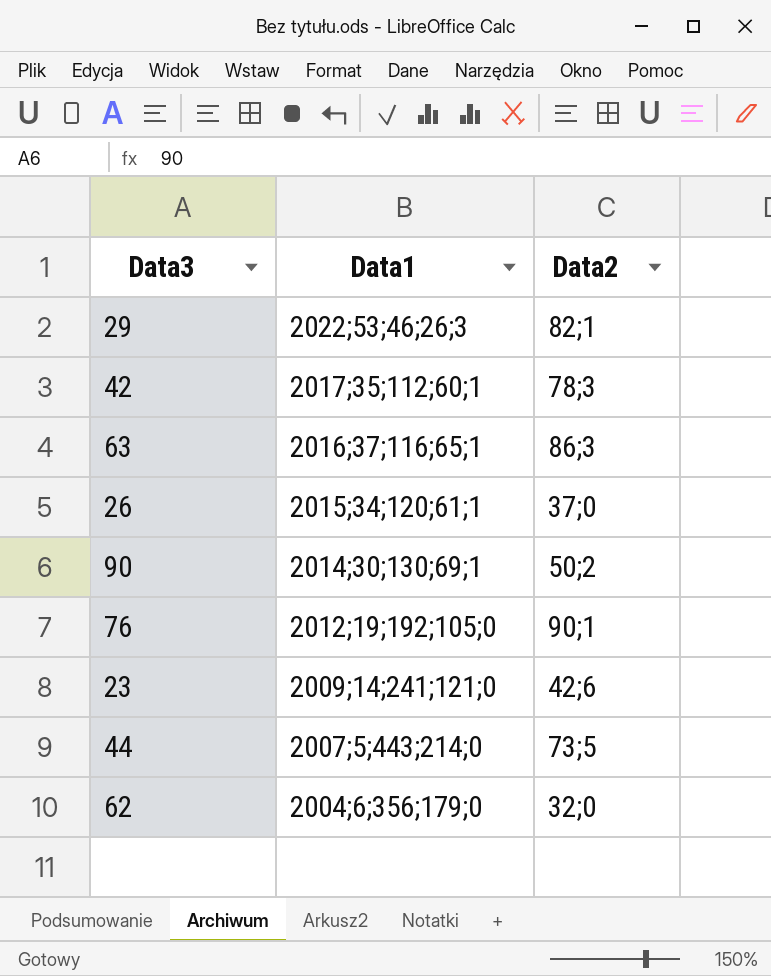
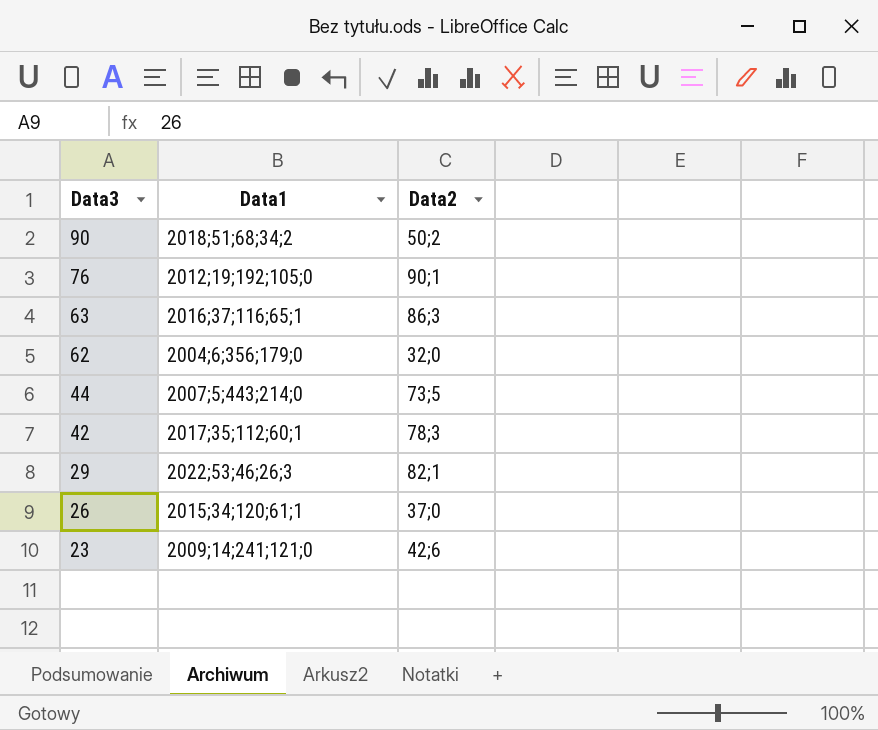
row order: Data1 descending -> Data3 descending
90 | Data1: 2014;30;130;69;1 -> 2018;51;68;34;2

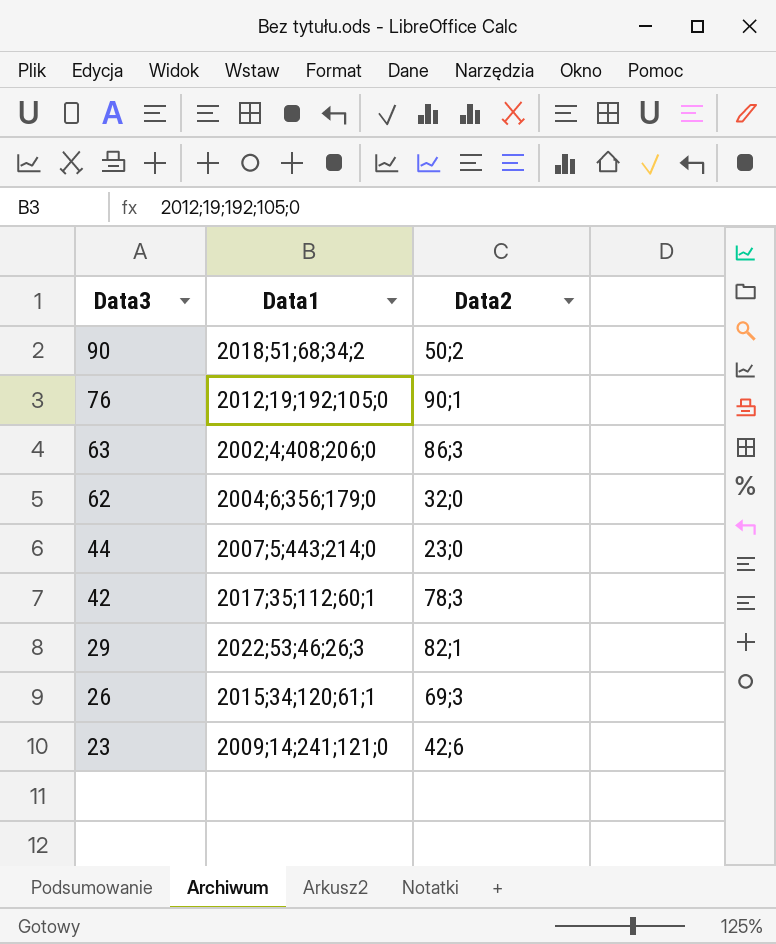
63 | Data1: 2016;37;116;65;1 -> 2002;4;408;206;0
44 | Data2: 73;5 -> 23;0
26 | Data2: 37;0 -> 69;3

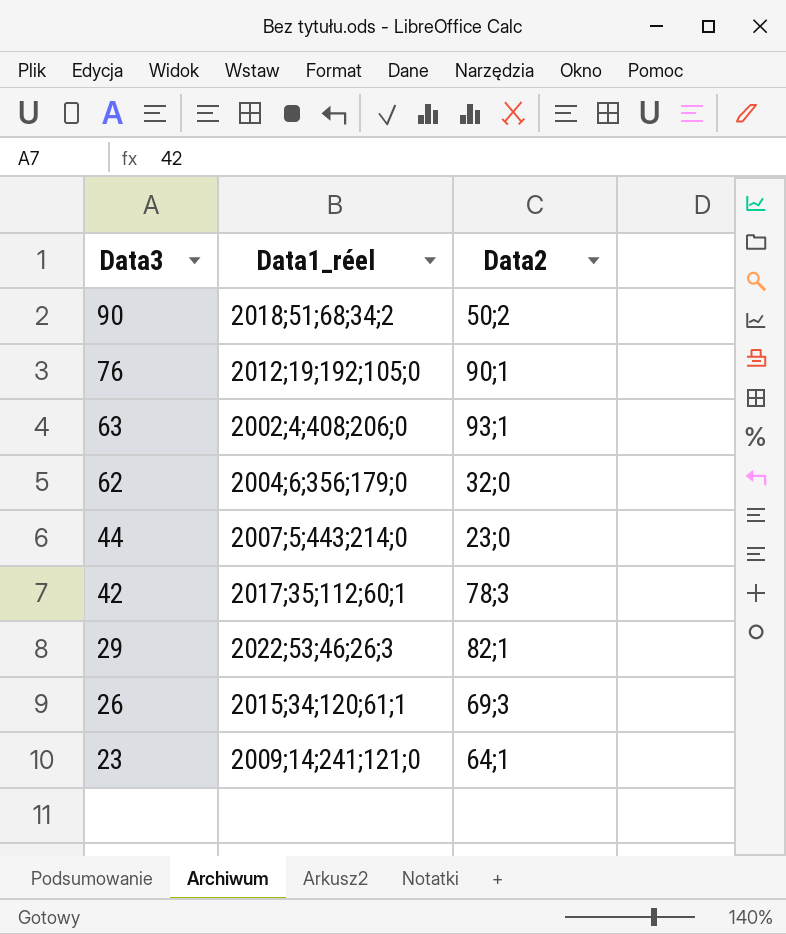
column name: Data1 -> Data1_réel
63 | Data2: 86;3 -> 93;1
23 | Data2: 42;6 -> 64;1

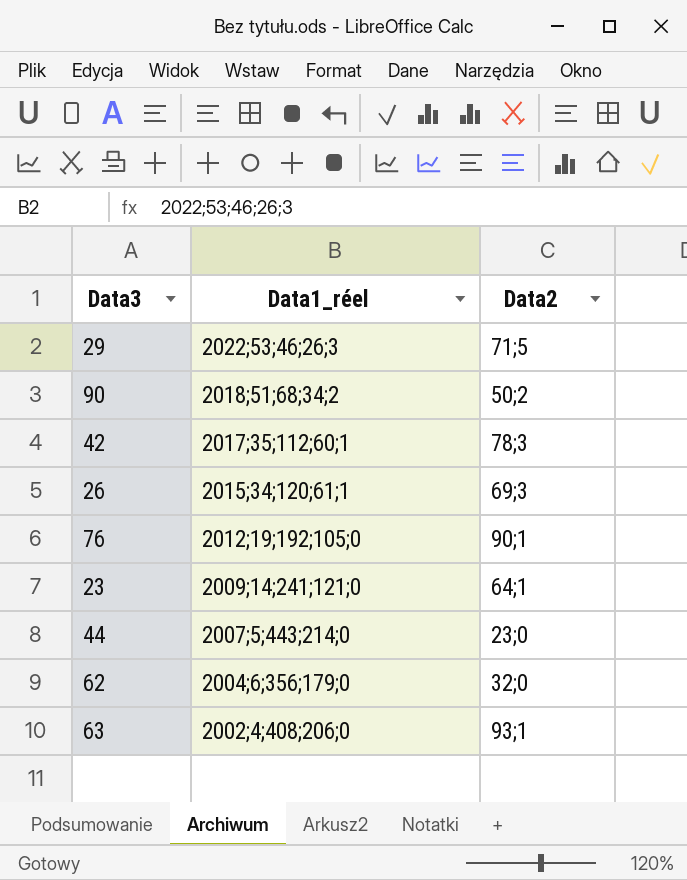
row order: Data3 descending -> Data1_réel descending
29 | Data2: 82;1 -> 71;5

